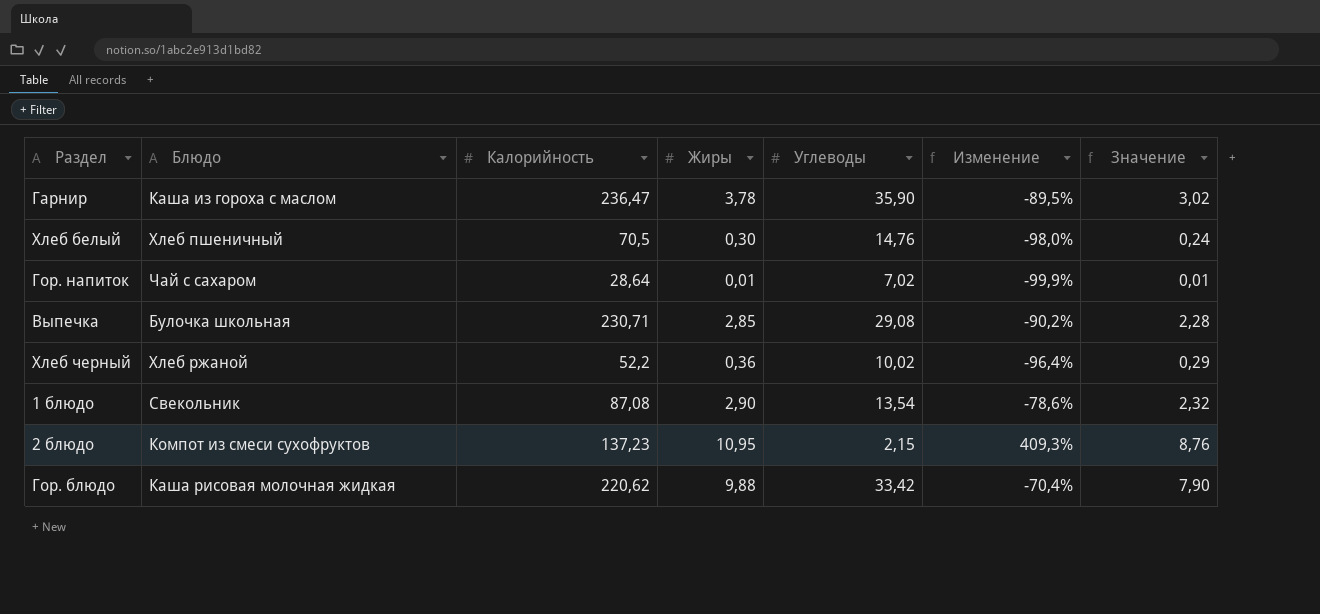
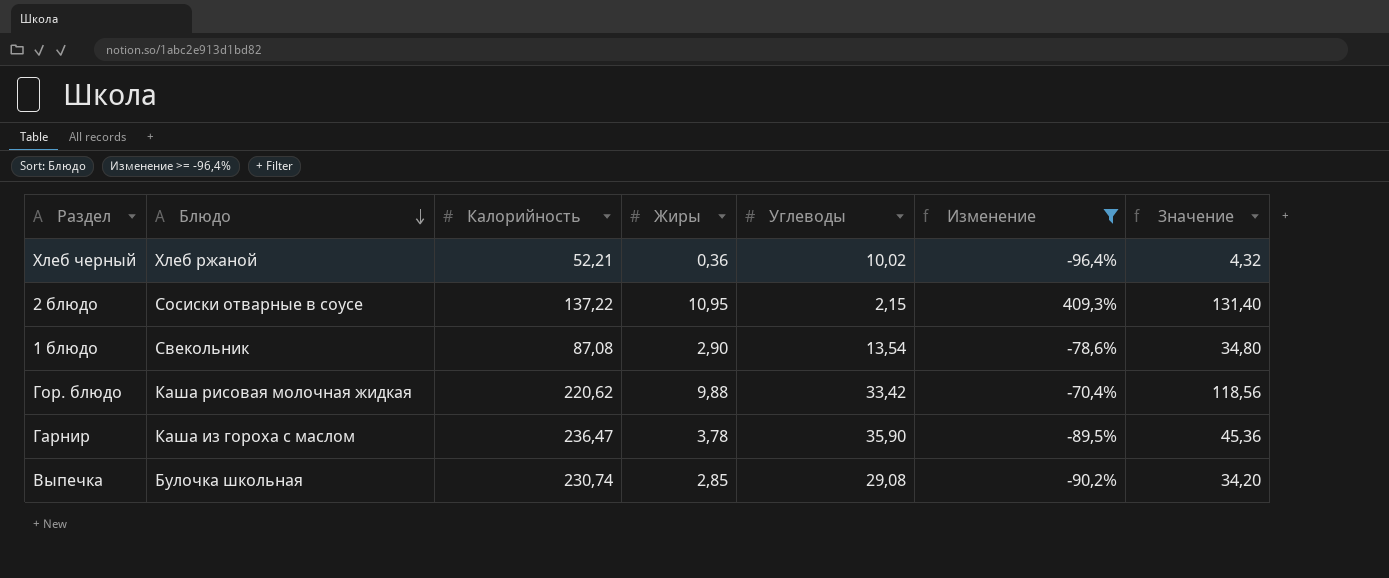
filter: none -> Изменение >= -96,4%
row order: none -> Блюдо descending
column Значение | formula: [Жиры] * 0,8 -> [Жиры] * 12
Хлеб черный | Калорийность: 52,2 -> 52,21
2 блюдо | Блюдо: Компот из смеси сухофруктов -> Сосиски отварные в соусе
2 блюдо | Калорийность: 137,23 -> 137,22
Выпечка | Калорийность: 230,71 -> 230,74

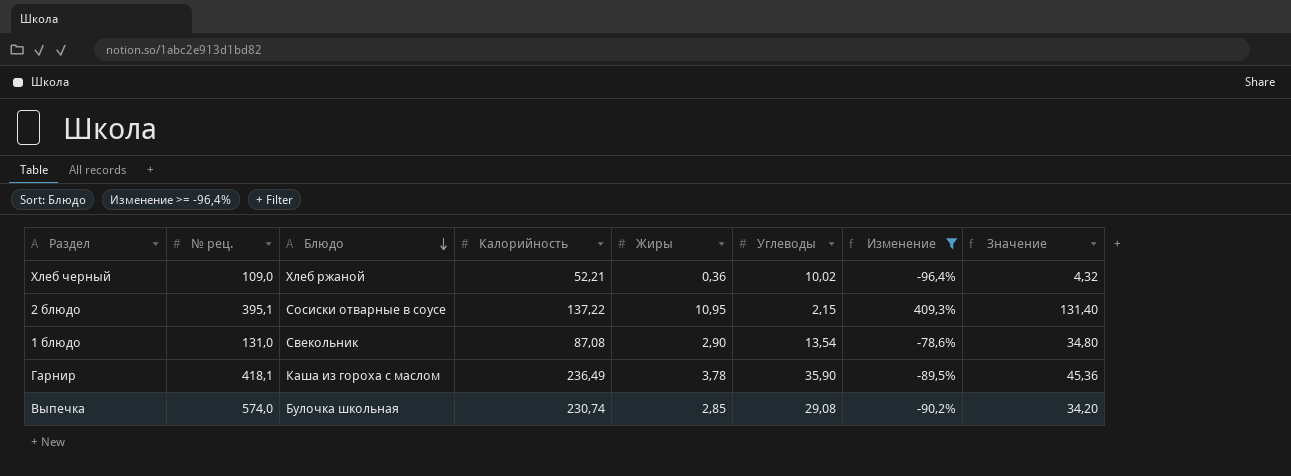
column № рец. | position: none -> 2
row Гор. блюдо: Каша рисовая молочная жидкая | 220,62 | 9,88 | 33,42 | -70,4% | 118,56 -> none
Гарнир | Калорийность: 236,47 -> 236,49

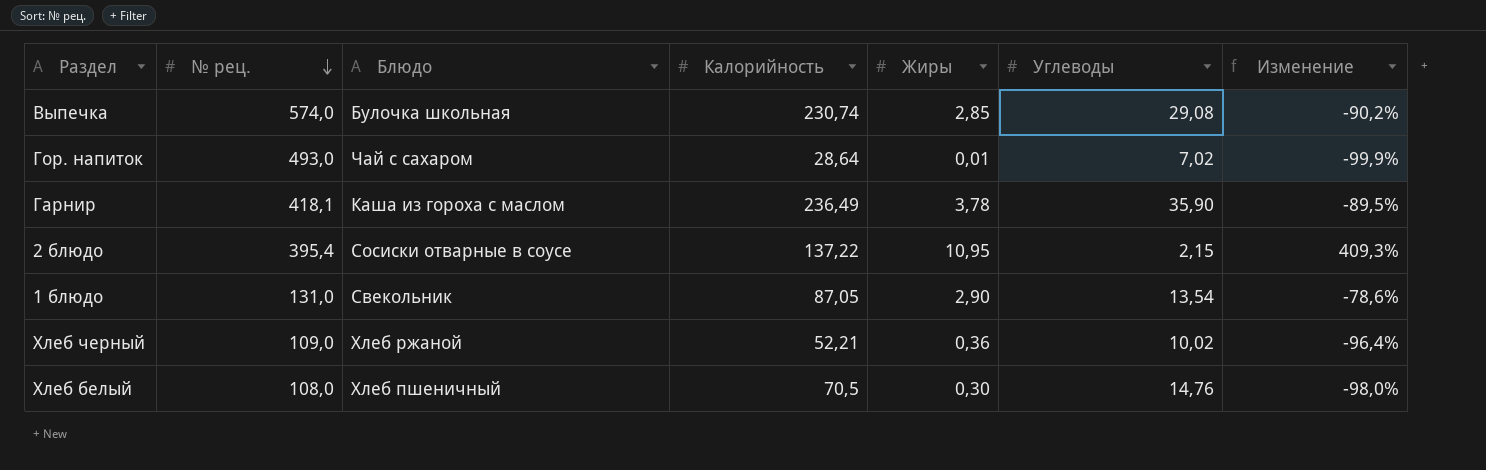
filter: Изменение >= -96,4% -> none
row order: Блюдо descending -> № рец. descending
column Значение | formula: [Жиры] * 12 -> none
2 блюдо | № рец.: 395,1 -> 395,4
1 блюдо | Калорийность: 87,08 -> 87,05

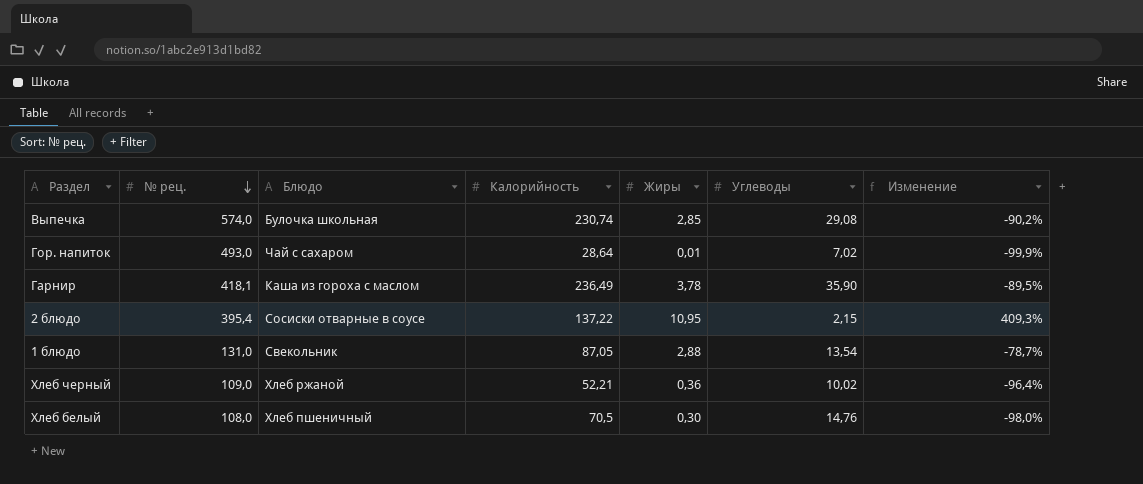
1 блюдо | Жиры: 2,90 -> 2,88
1 блюдо | Изменение: -78,6% -> -78,7%

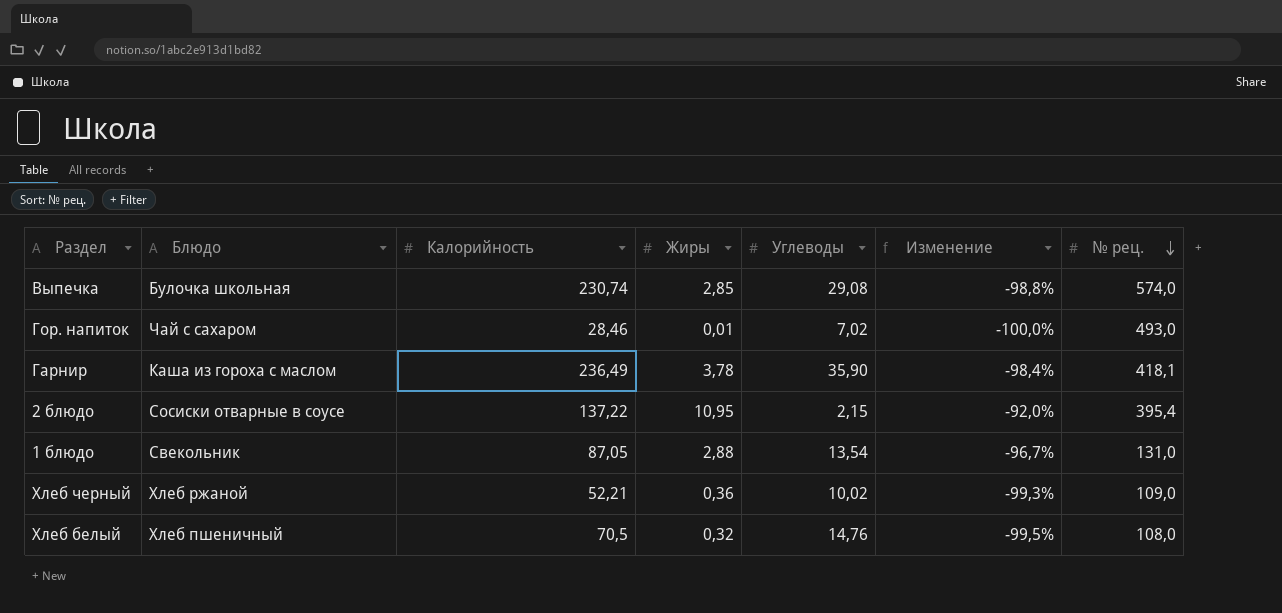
column Изменение | formula: ([Жиры] - [Углеводы]) / [Углеводы] -> ([Жиры] - [Калорийность]) / [Калорийность]
column № рец. | position: 2 -> 7
Гор. напиток | Калорийность: 28,64 -> 28,46
Хлеб белый | Жиры: 0,30 -> 0,32

